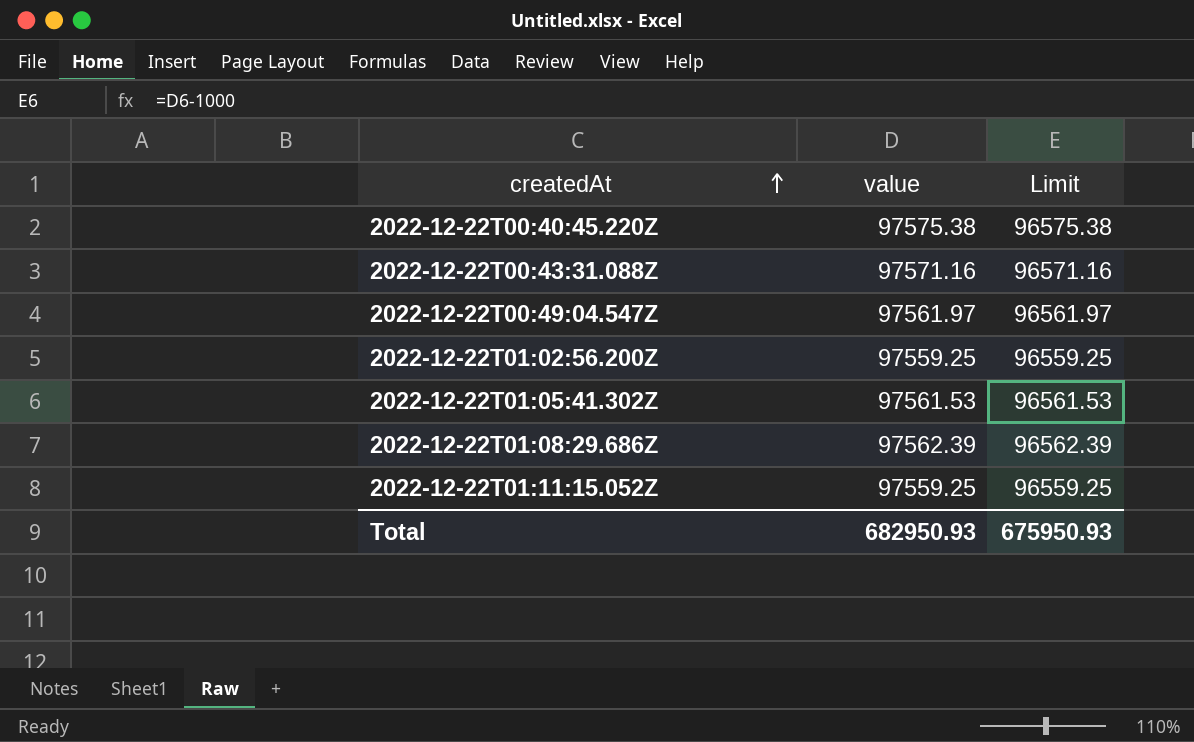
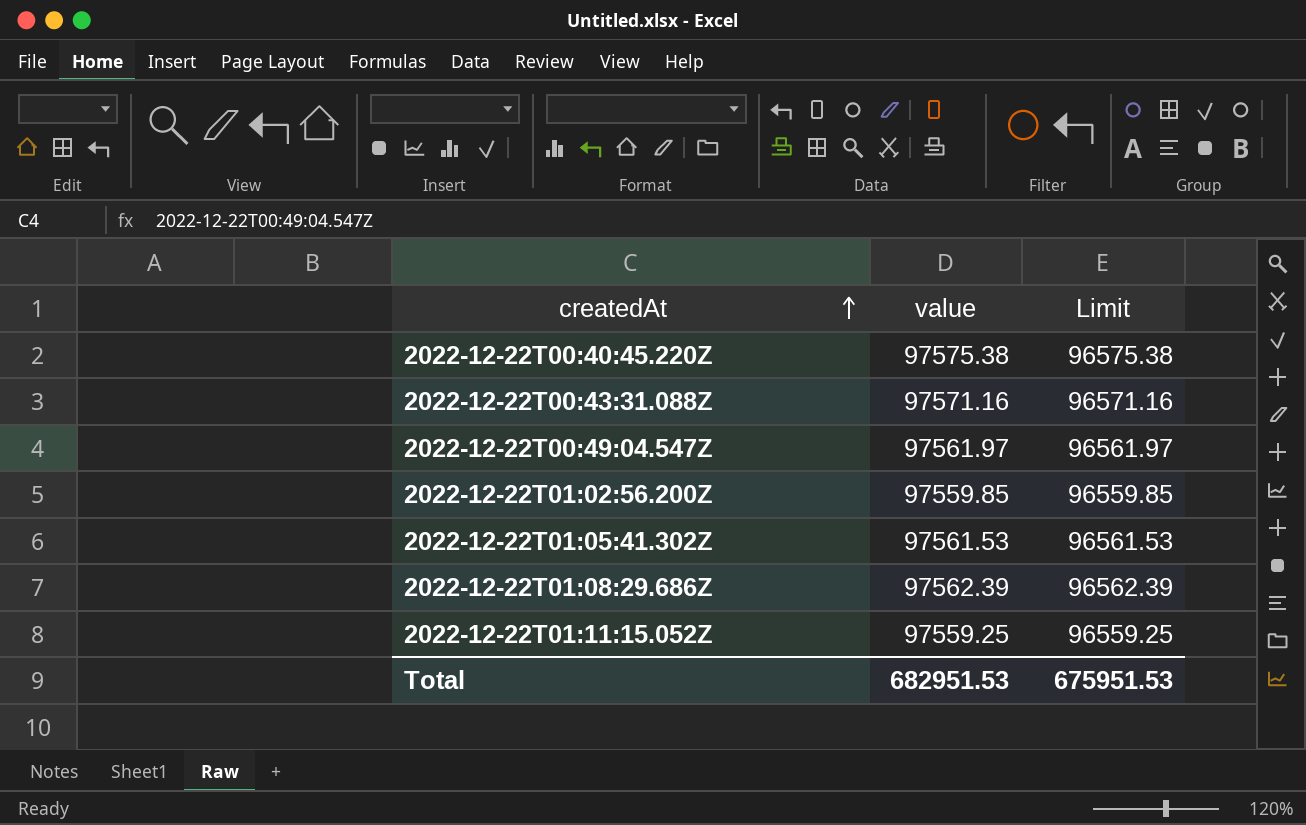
2022-12-22T01:02:56.200Z | value: 97559.25 -> 97559.85
2022-12-22T01:02:56.200Z | Limit: 96559.25 -> 96559.85
Total | value: 682950.93 -> 682951.53
Total | Limit: 675950.93 -> 675951.53

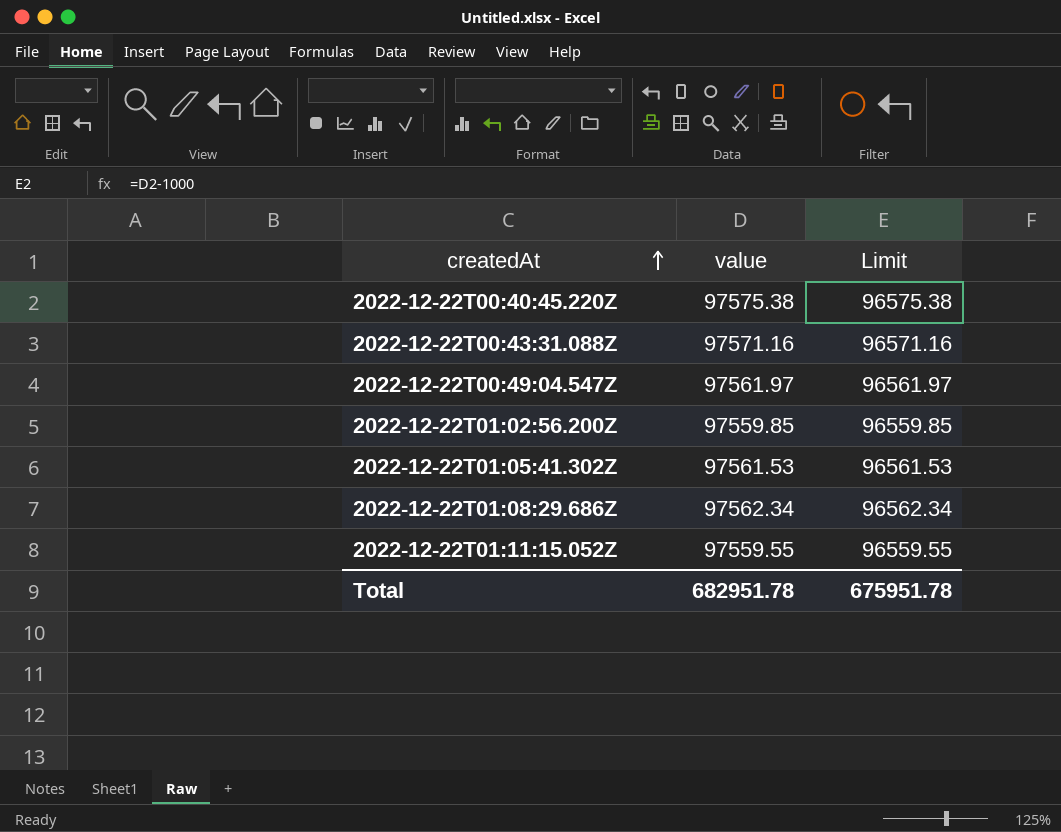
2022-12-22T01:08:29.686Z | value: 97562.39 -> 97562.34
2022-12-22T01:08:29.686Z | Limit: 96562.39 -> 96562.34
2022-12-22T01:11:15.052Z | value: 97559.25 -> 97559.55
2022-12-22T01:11:15.052Z | Limit: 96559.25 -> 96559.55
Total | value: 682951.53 -> 682951.78
Total | Limit: 675951.53 -> 675951.78

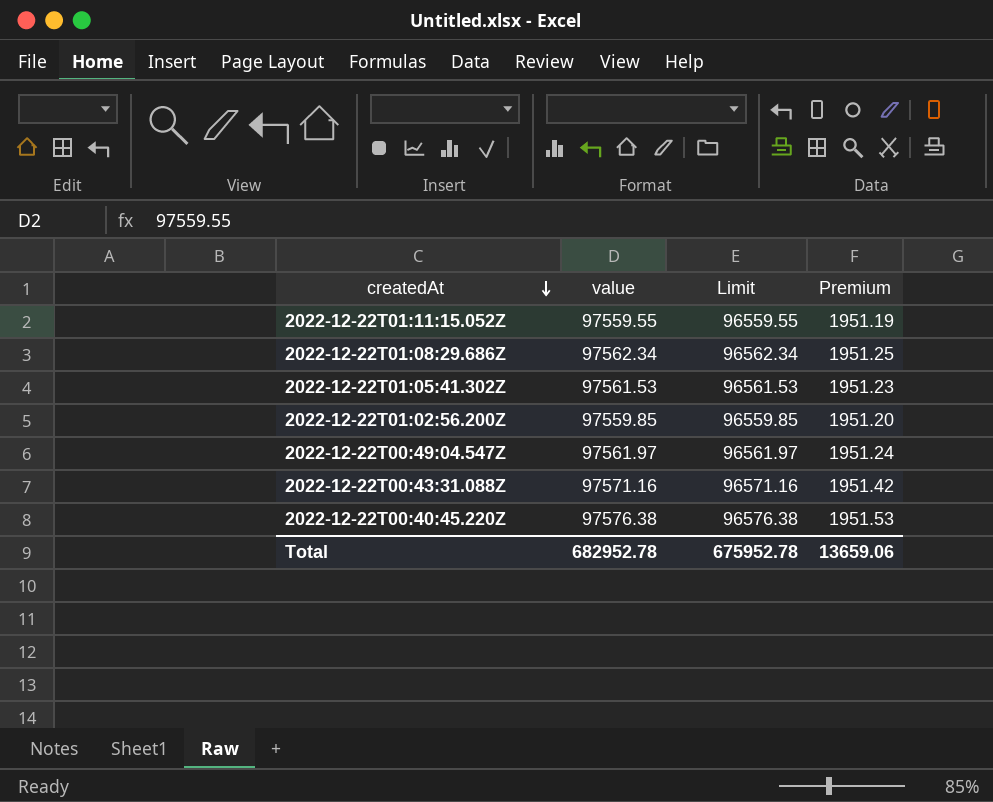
row order: createdAt ascending -> createdAt descending
column Premium | formula: none -> [value] * 0.02
2022-12-22T00:40:45.220Z | value: 97575.38 -> 97576.38
2022-12-22T00:40:45.220Z | Limit: 96575.38 -> 96576.38
Total | value: 682951.78 -> 682952.78
Total | Limit: 675951.78 -> 675952.78

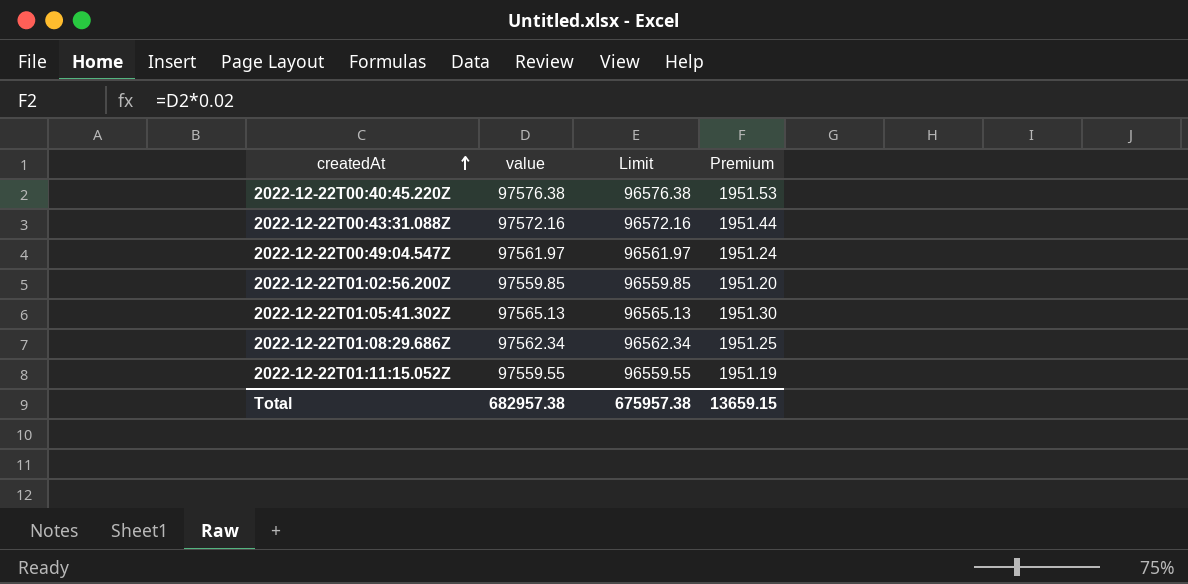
row order: createdAt descending -> createdAt ascending
2022-12-22T00:43:31.088Z | value: 97571.16 -> 97572.16
2022-12-22T00:43:31.088Z | Limit: 96571.16 -> 96572.16
2022-12-22T00:43:31.088Z | Premium: 1951.42 -> 1951.44
2022-12-22T01:05:41.302Z | value: 97561.53 -> 97565.13
2022-12-22T01:05:41.302Z | Limit: 96561.53 -> 96565.13
2022-12-22T01:05:41.302Z | Premium: 1951.23 -> 1951.30
Total | value: 682952.78 -> 682957.38
Total | Limit: 675952.78 -> 675957.38
Total | Premium: 13659.06 -> 13659.15

